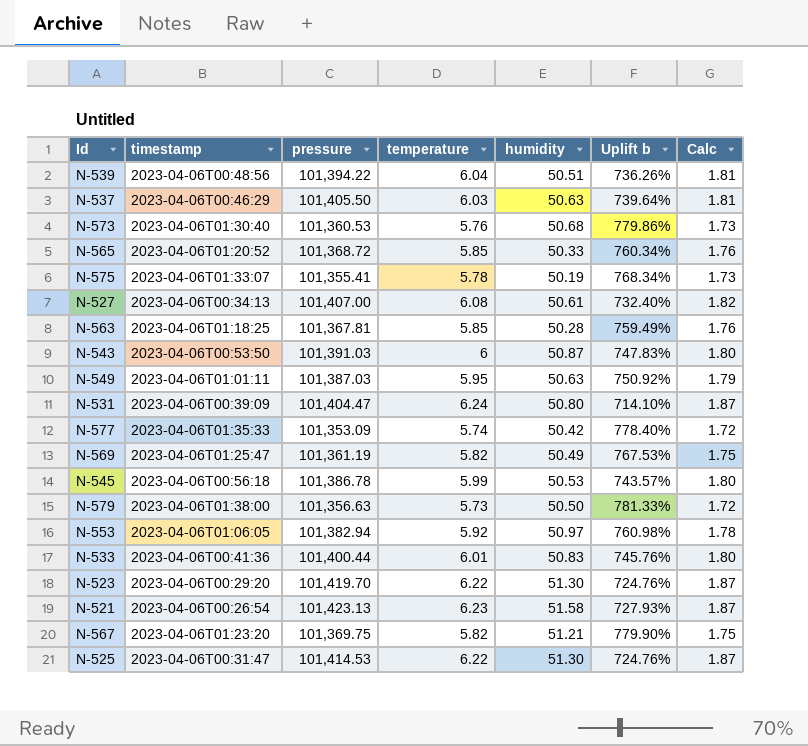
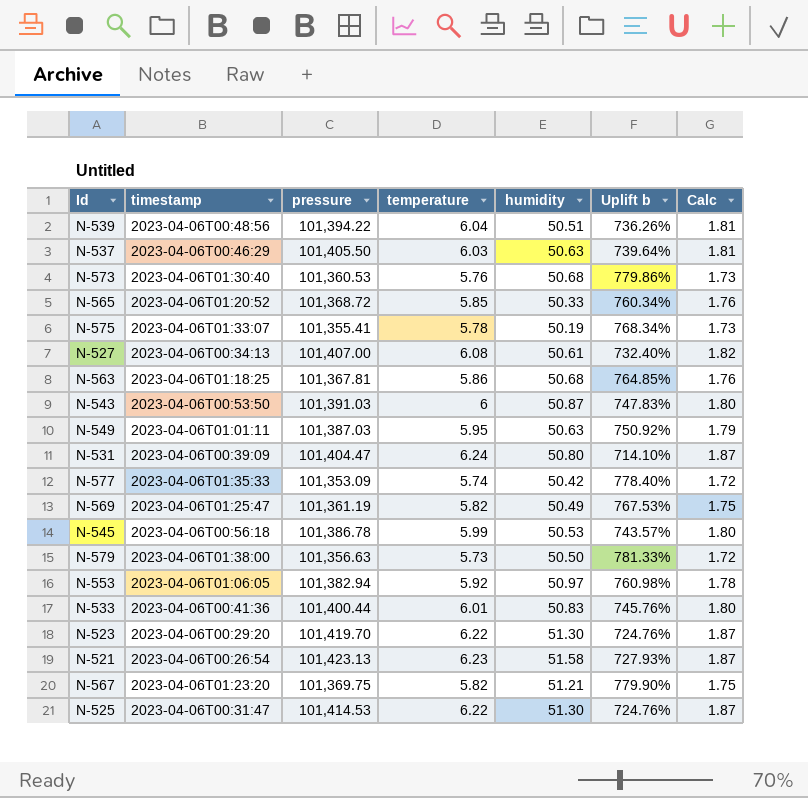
N-563 | temperature: 5.85 -> 5.86
N-563 | humidity: 50.28 -> 50.68
N-563 | Uplift b: 759.49% -> 764.85%

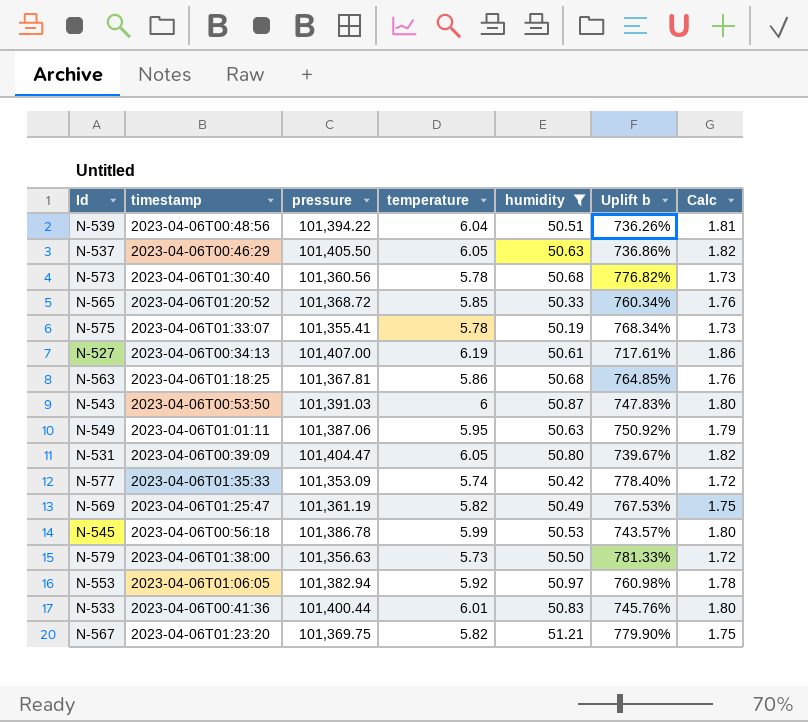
filter: none -> humidity <= 51.21
N-537 | temperature: 6.03 -> 6.05
N-537 | Uplift b: 739.64% -> 736.86%
N-537 | Calc: 1.81 -> 1.82
N-573 | pressure: 101,360.53 -> 101,360.56
N-573 | temperature: 5.76 -> 5.78
N-573 | Uplift b: 779.86% -> 776.82%
N-527 | temperature: 6.08 -> 6.19
N-527 | Uplift b: 732.40% -> 717.61%
N-527 | Calc: 1.82 -> 1.86
N-549 | pressure: 101,387.03 -> 101,387.06
N-531 | temperature: 6.24 -> 6.05
N-531 | Uplift b: 714.10% -> 739.67%
N-531 | Calc: 1.87 -> 1.82

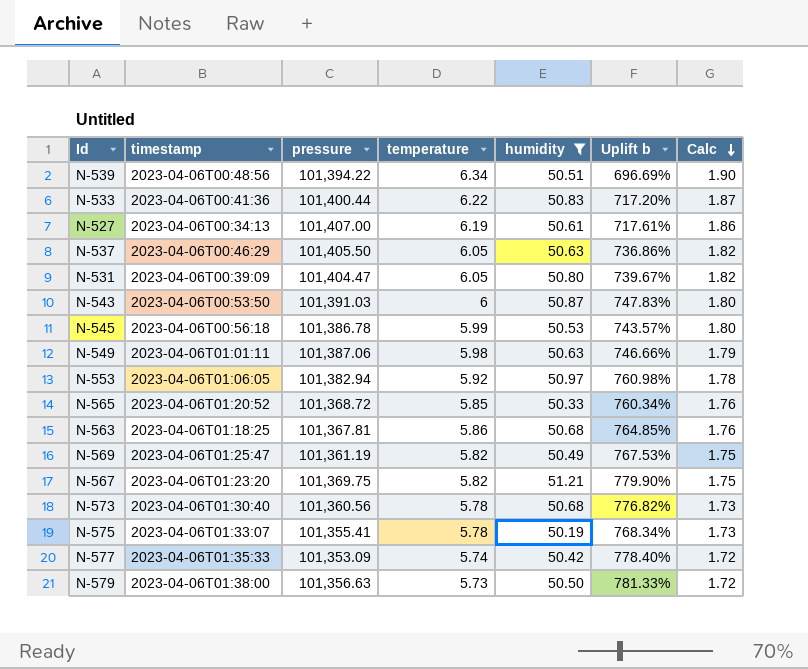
row order: none -> Calc descending
N-539 | temperature: 6.04 -> 6.34
N-539 | Uplift b: 736.26% -> 696.69%
N-539 | Calc: 1.81 -> 1.90
N-533 | temperature: 6.01 -> 6.22
N-533 | Uplift b: 745.76% -> 717.20%
N-533 | Calc: 1.80 -> 1.87
N-549 | temperature: 5.95 -> 5.98
N-549 | Uplift b: 750.92% -> 746.66%

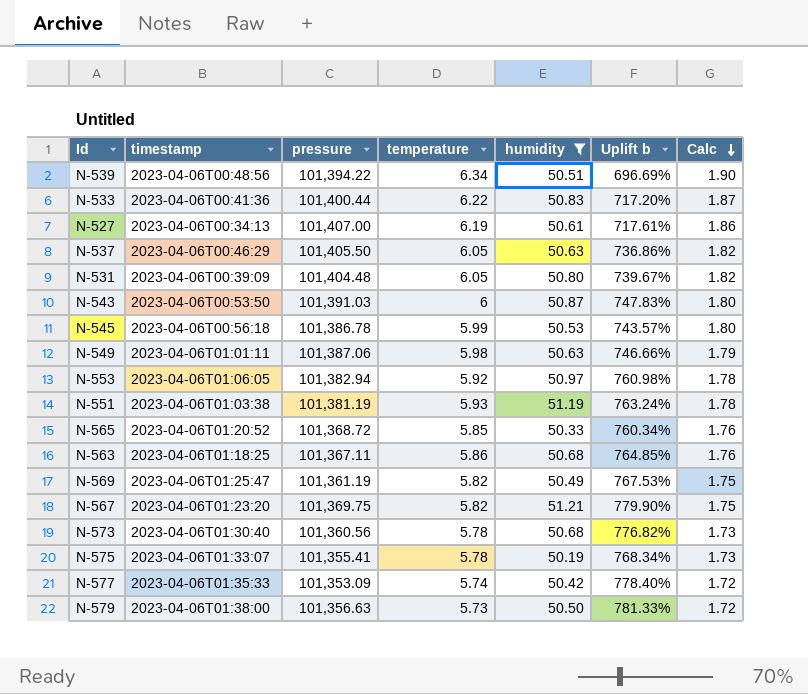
N-531 | pressure: 101,404.47 -> 101,404.48
row N-551: none -> 2023-04-06T01:03:38 | 101,381.19 | 5.93 | 51.19 | 763.24% | 1.78
N-563 | pressure: 101,367.81 -> 101,367.11

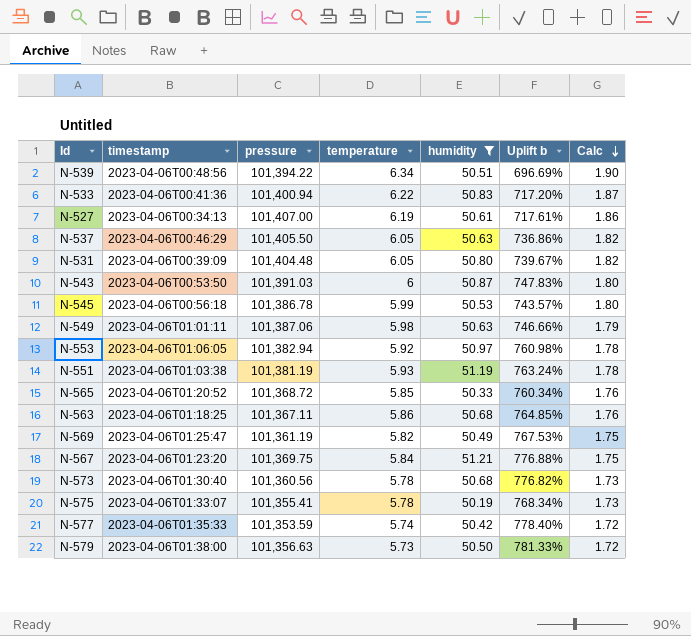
N-533 | pressure: 101,400.44 -> 101,400.94
N-567 | temperature: 5.82 -> 5.84
N-567 | Uplift b: 779.90% -> 776.88%
N-577 | pressure: 101,353.09 -> 101,353.59

